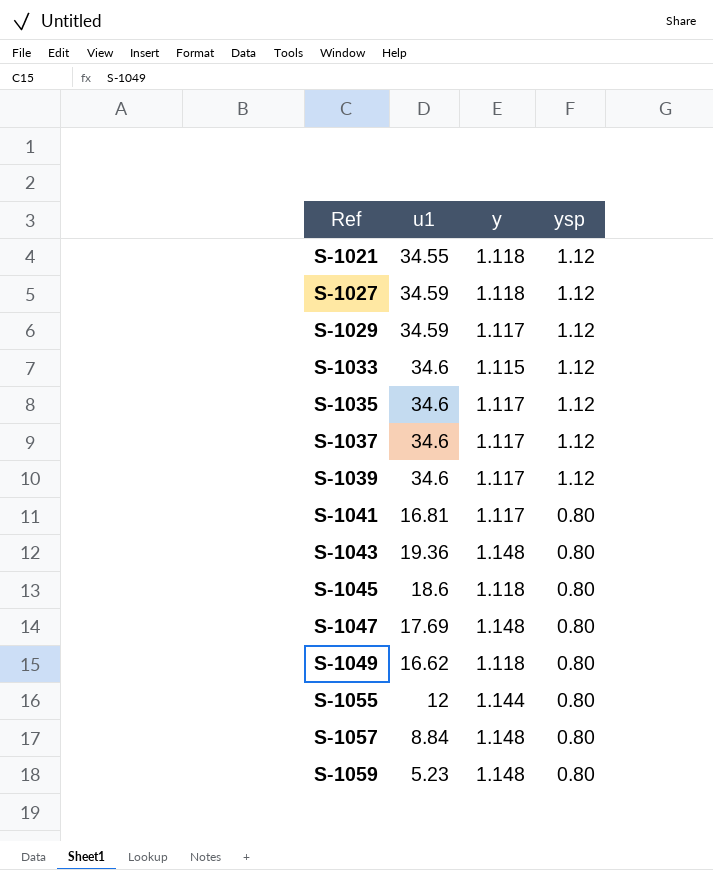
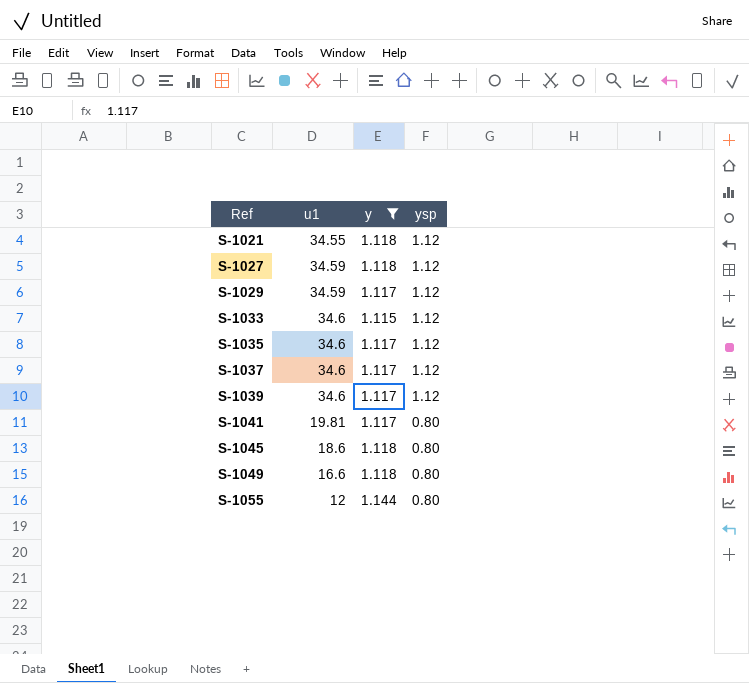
filter: none -> y != 1.148
S-1041 | u1: 16.81 -> 19.81
S-1049 | u1: 16.62 -> 16.6

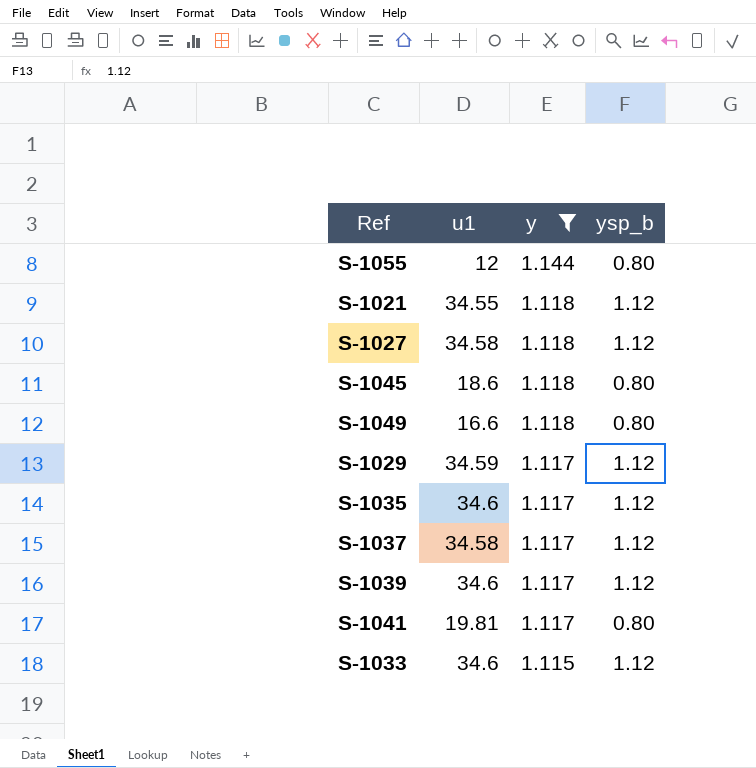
row order: Ref ascending -> y descending
column name: ysp -> ysp_b
S-1027 | u1: 34.59 -> 34.58
S-1037 | u1: 34.6 -> 34.58

